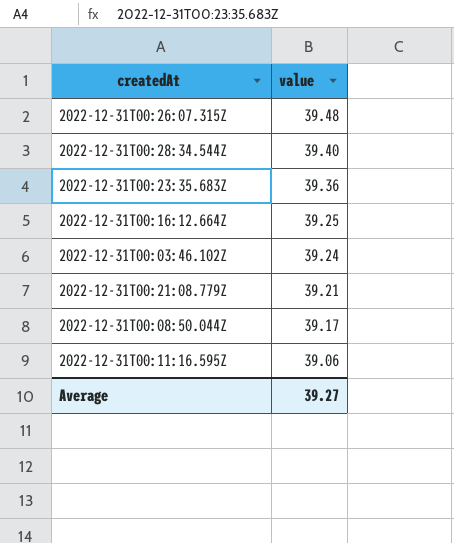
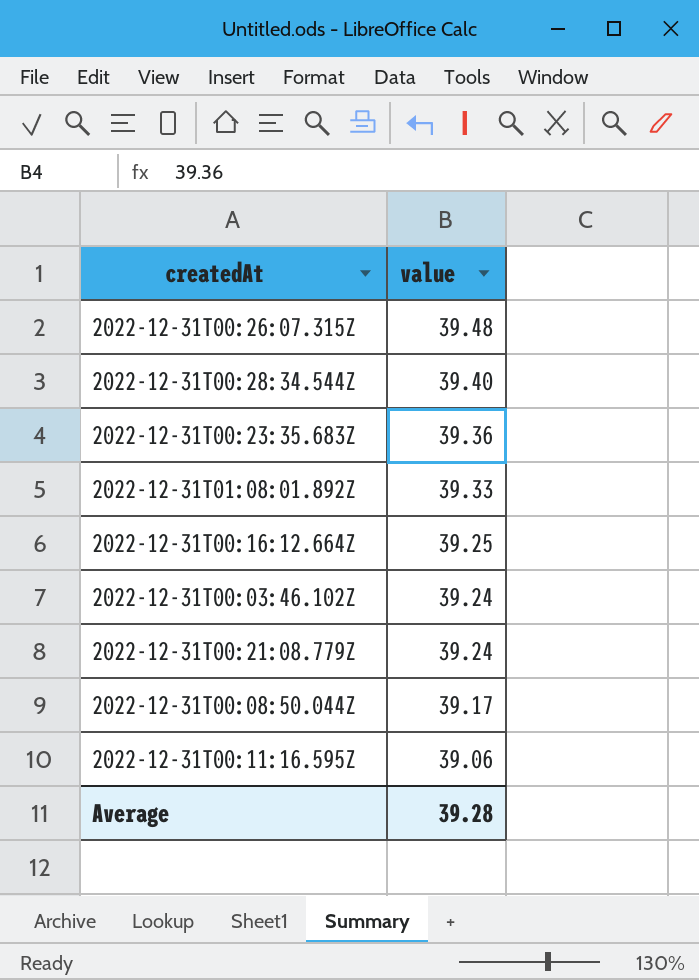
row 2022-12-31T01:08:01.892Z: none -> 39.33
2022-12-31T00:21:08.779Z | value: 39.21 -> 39.24
Average | value: 39.27 -> 39.28

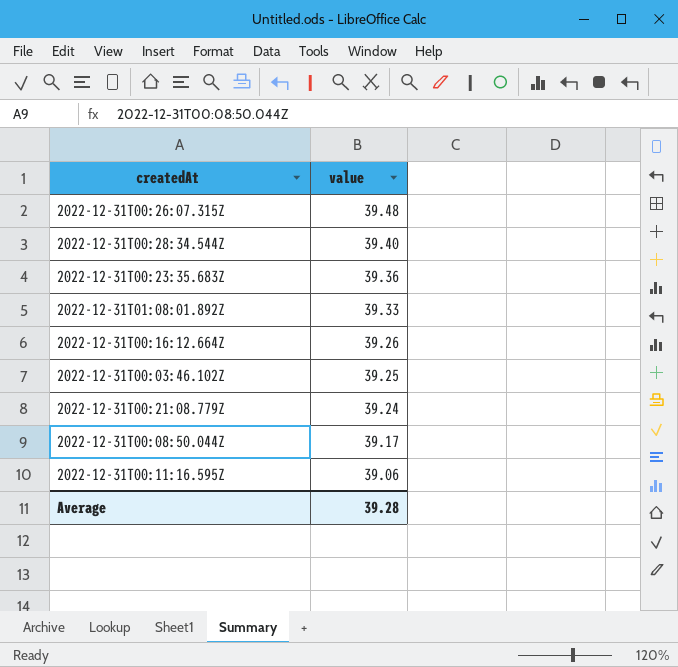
2022-12-31T00:16:12.664Z | value: 39.25 -> 39.26
2022-12-31T00:03:46.102Z | value: 39.24 -> 39.25

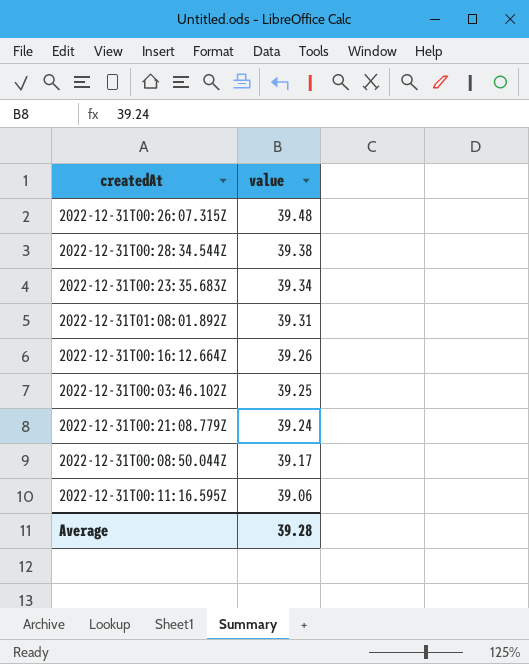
2022-12-31T00:28:34.544Z | value: 39.40 -> 39.38
2022-12-31T00:23:35.683Z | value: 39.36 -> 39.34
2022-12-31T01:08:01.892Z | value: 39.33 -> 39.31

